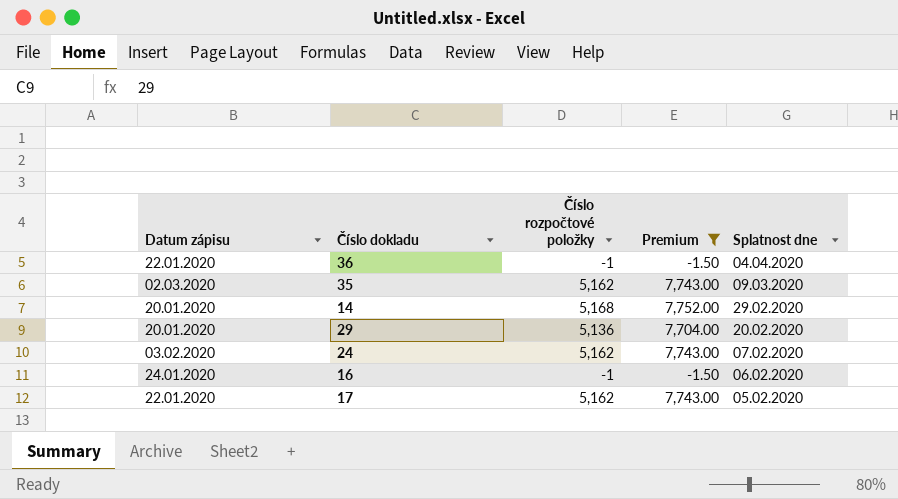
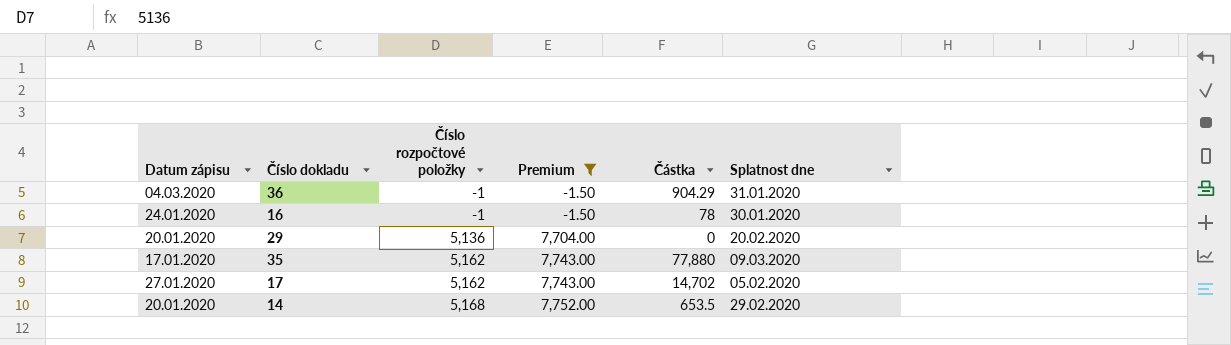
row order: Splatnost dne descending -> Číslo rozpočtové položky ascending
column Částka | position: none -> 5
row 24: 03.02.2020 | 5,162 | 7,743.00 | 07.02.2020 -> none
36 | Datum zápisu: 22.01.2020 -> 04.03.2020
36 | Splatnost dne: 04.04.2020 -> 31.01.2020
16 | Splatnost dne: 06.02.2020 -> 30.01.2020
35 | Datum zápisu: 02.03.2020 -> 17.01.2020
17 | Datum zápisu: 22.01.2020 -> 27.01.2020

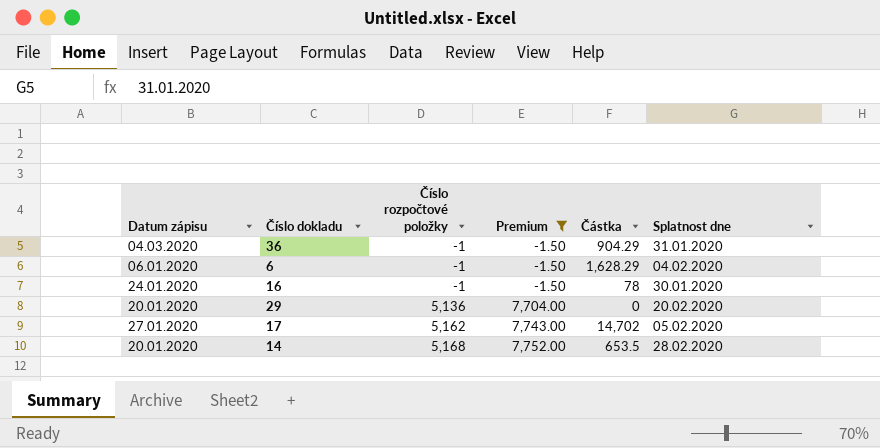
row 35: 17.01.2020 | 5,162 | 7,743.00 | 77,880 | 09.03.2020 -> none
row 6: none -> 06.01.2020 | -1 | -1.50 | 1,628.29 | 04.02.2020
14 | Splatnost dne: 29.02.2020 -> 28.02.2020

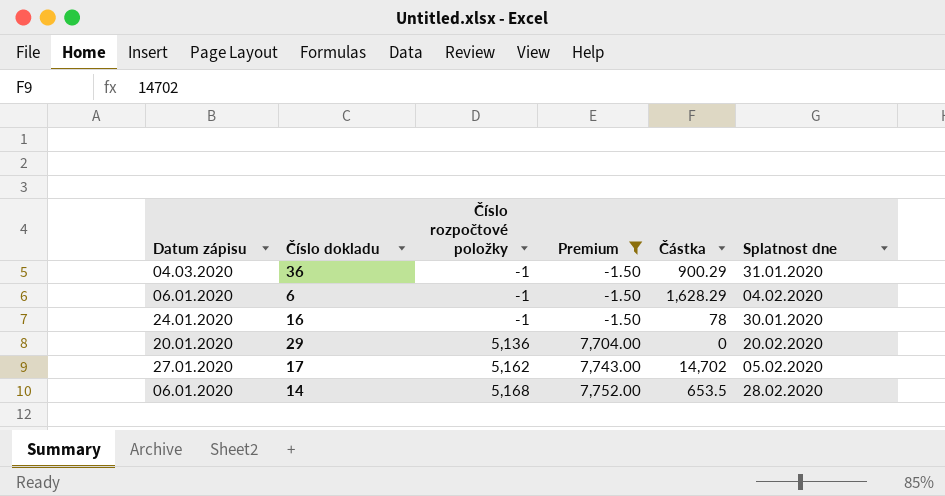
36 | Částka: 904.29 -> 900.29
14 | Datum zápisu: 20.01.2020 -> 06.01.2020

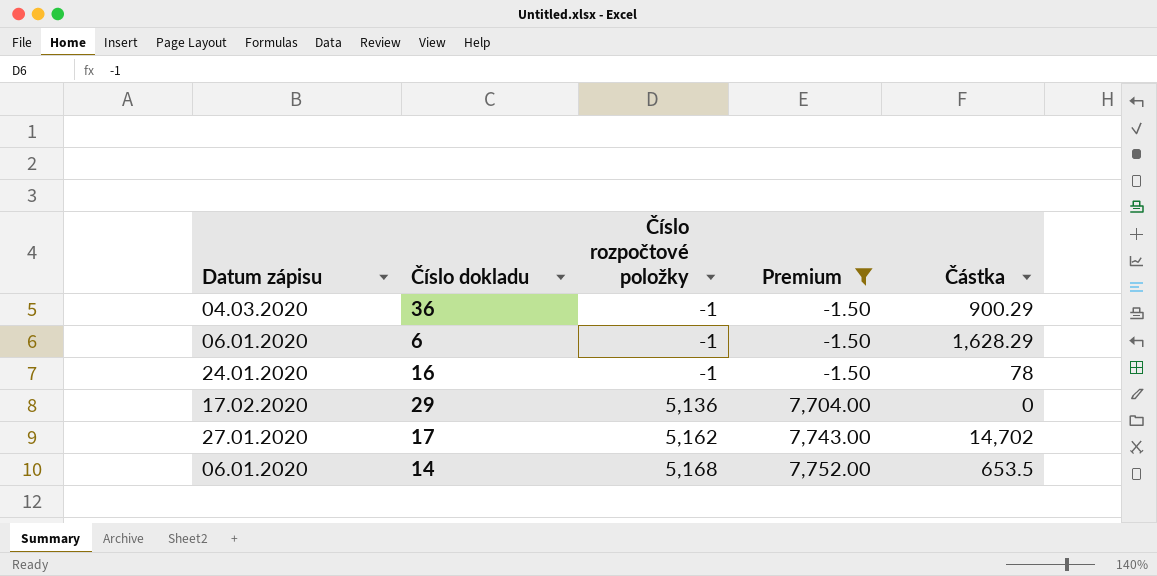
column Splatnost dne | position: 6 -> none
29 | Datum zápisu: 20.01.2020 -> 17.02.2020

